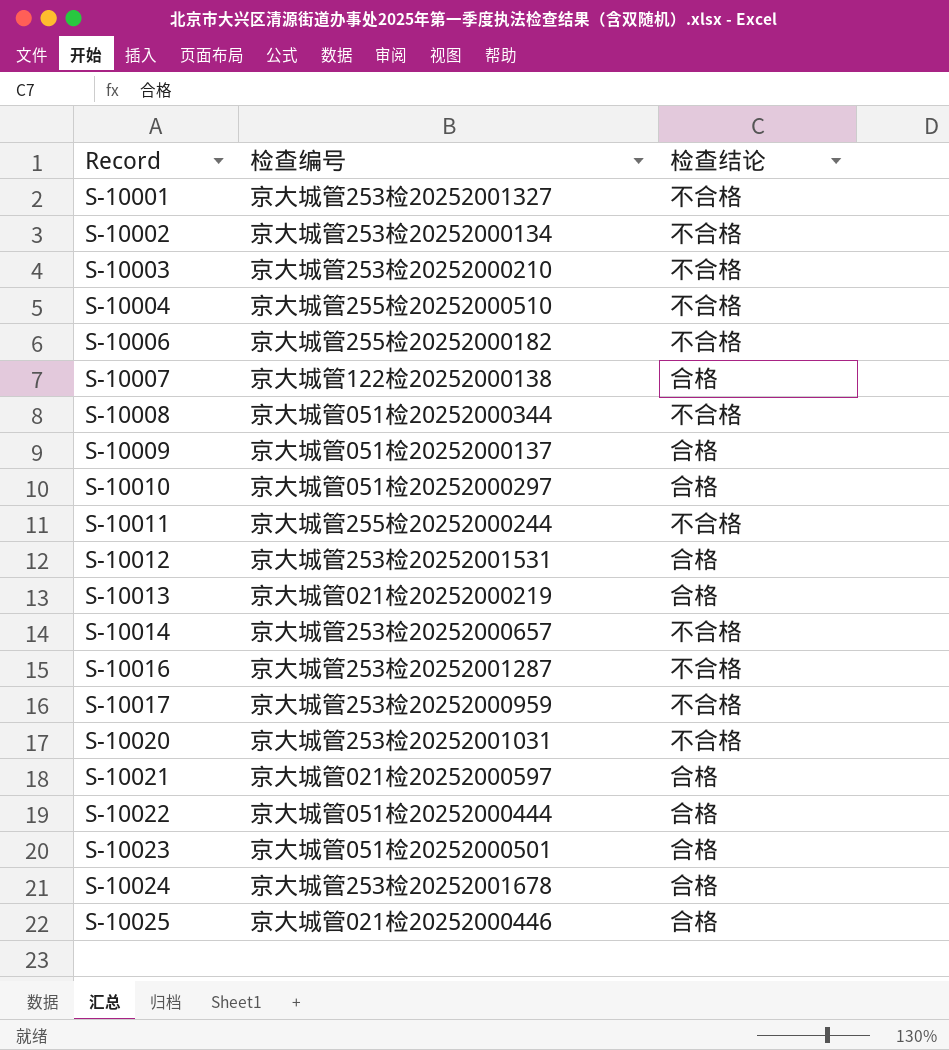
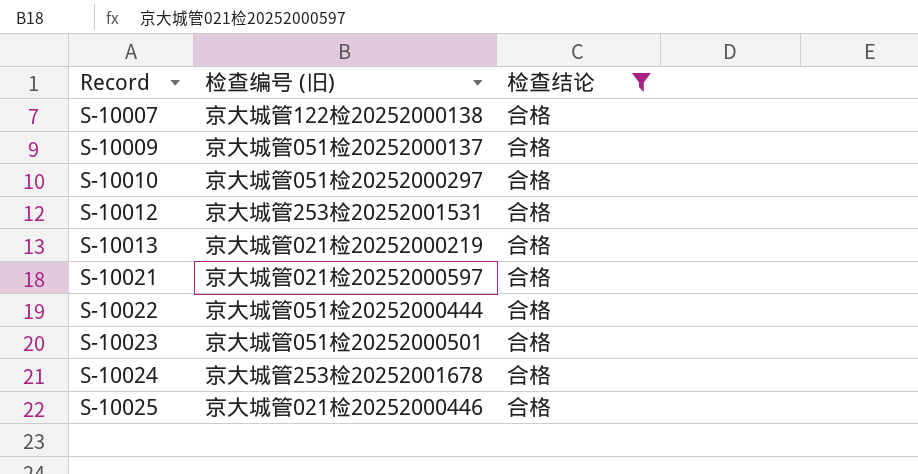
filter: none -> 检查结论 = 合格
column name: 检查编号 -> 检查编号 (旧)

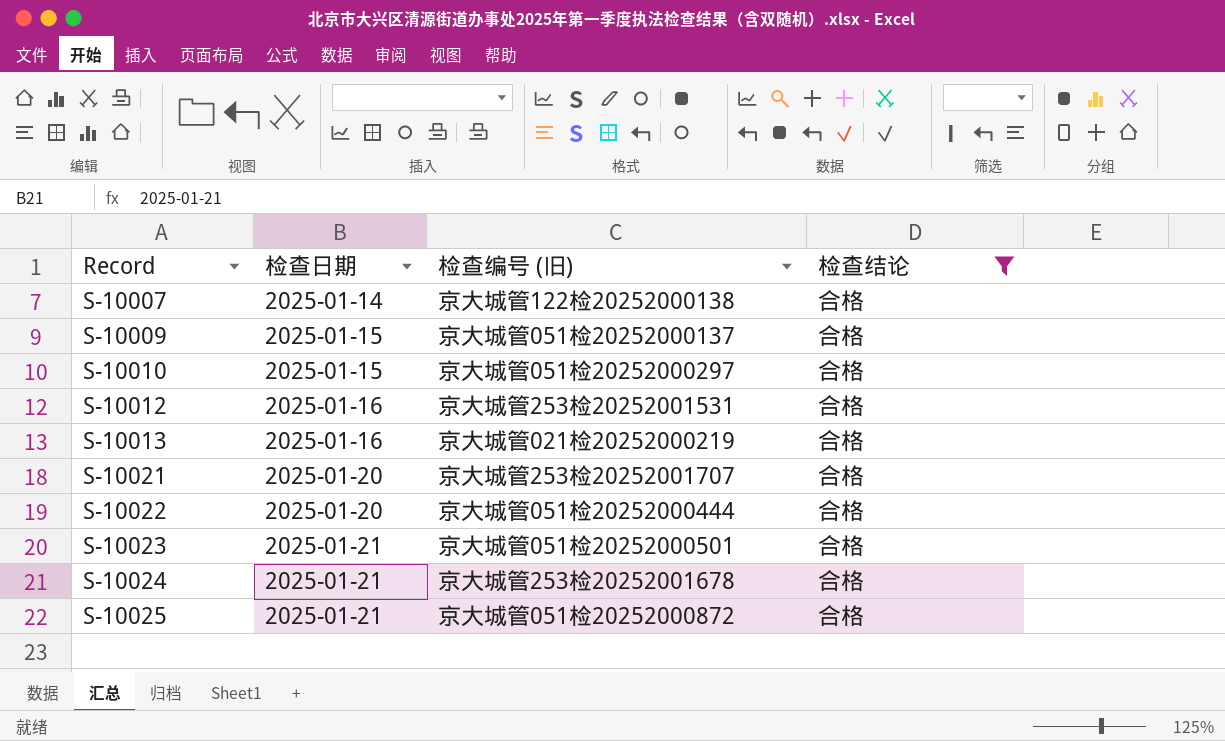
column 检查日期 | position: none -> 2
S-10021 | 检查编号 (旧): 京大城管021检20252000597 -> 京大城管253检20252001707
S-10025 | 检查编号 (旧): 京大城管021检20252000446 -> 京大城管051检20252000872

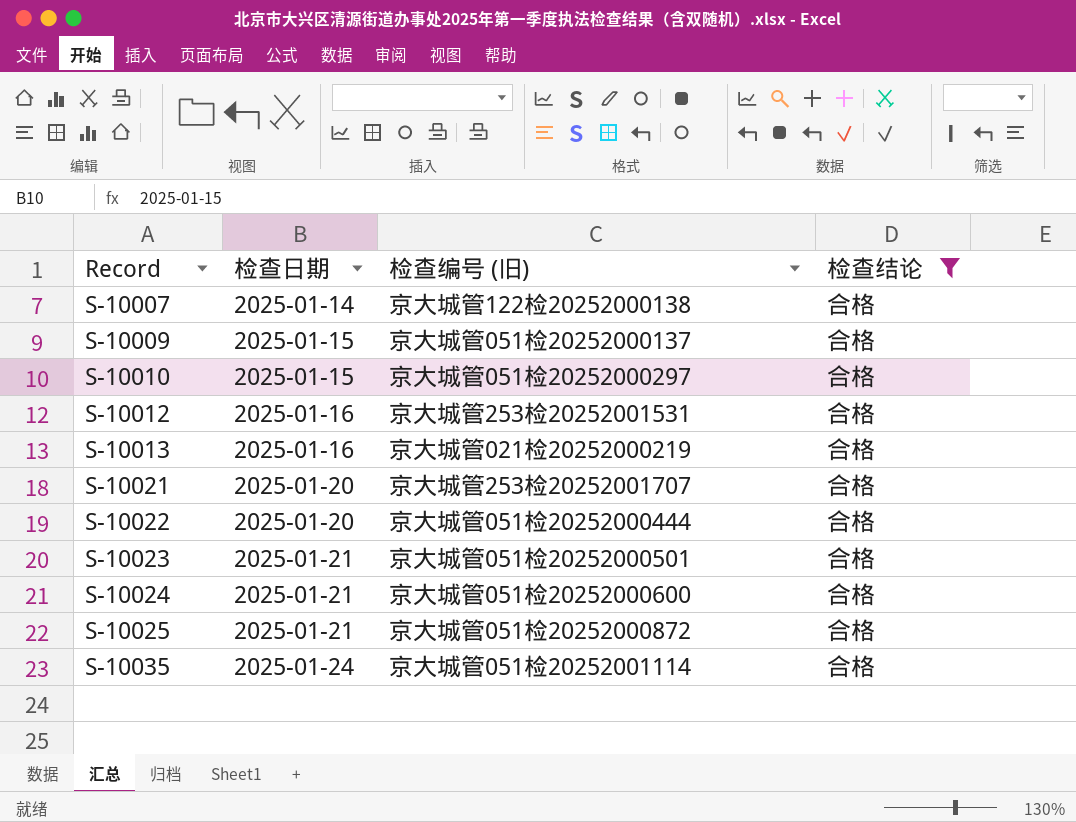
S-10024 | 检查编号 (旧): 京大城管253检20252001678 -> 京大城管051检20252000600
row S-10035: none -> 2025-01-24 | 京大城管051检20252001114 | 合格

